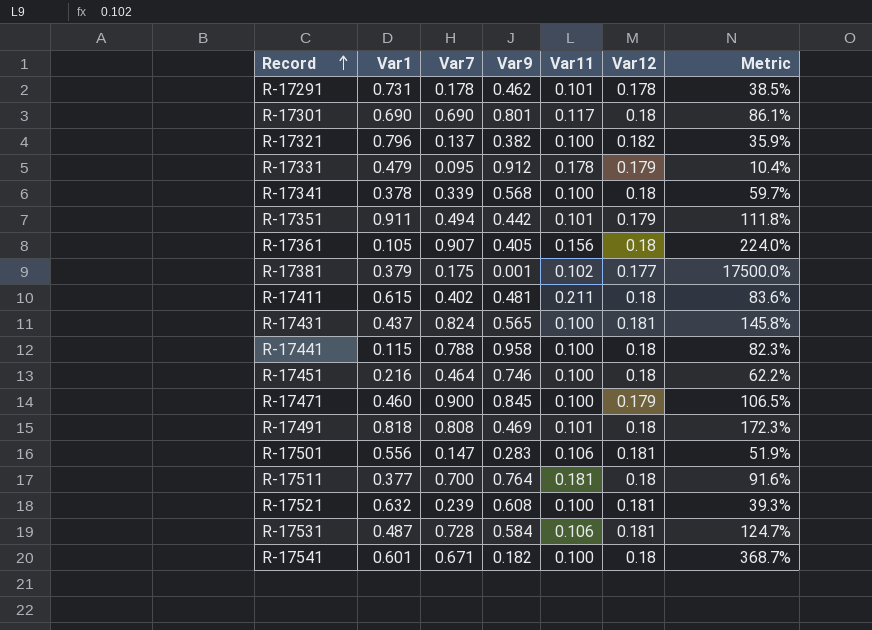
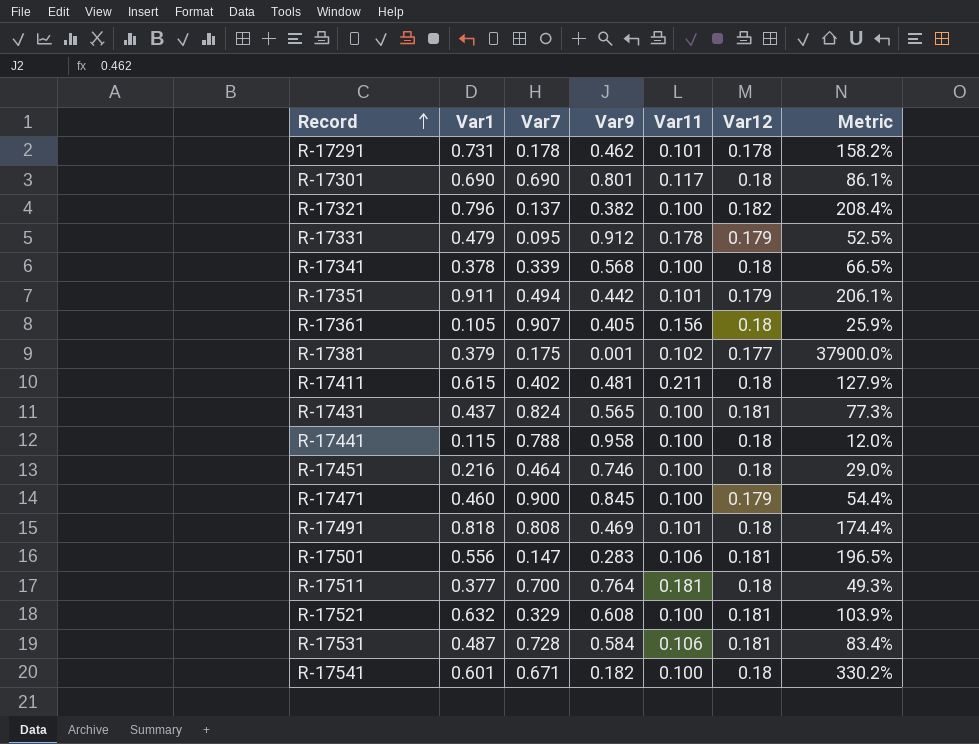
column Metric | formula: [Var7] / [Var9] -> [Var1] / [Var9]
R-17521 | Var7: 0.239 -> 0.329

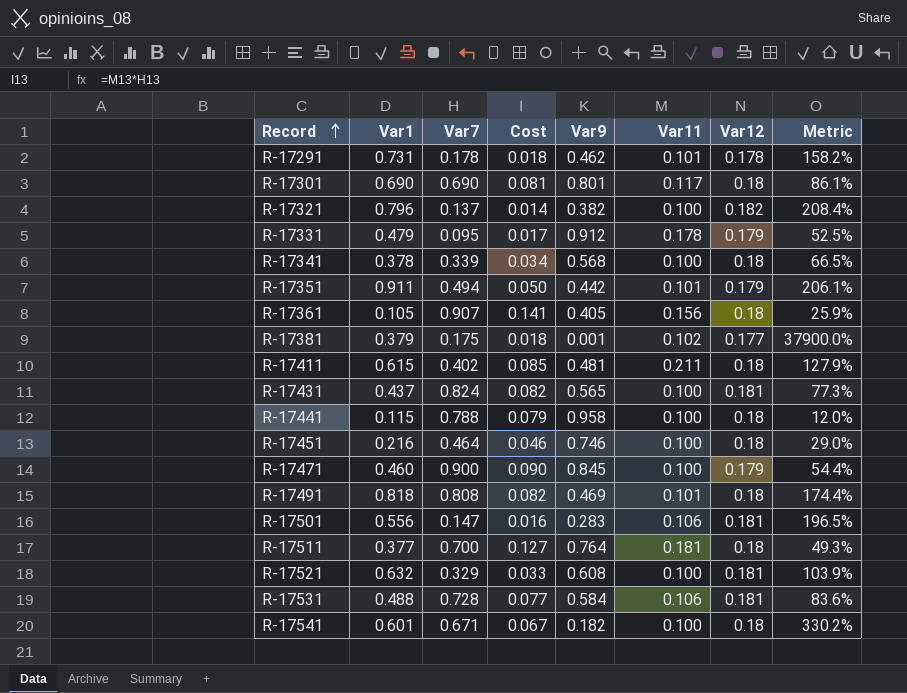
column Cost | formula: none -> [Var7] * [Var11]
R-17531 | Var1: 0.487 -> 0.488
R-17531 | Metric: 83.4% -> 83.6%

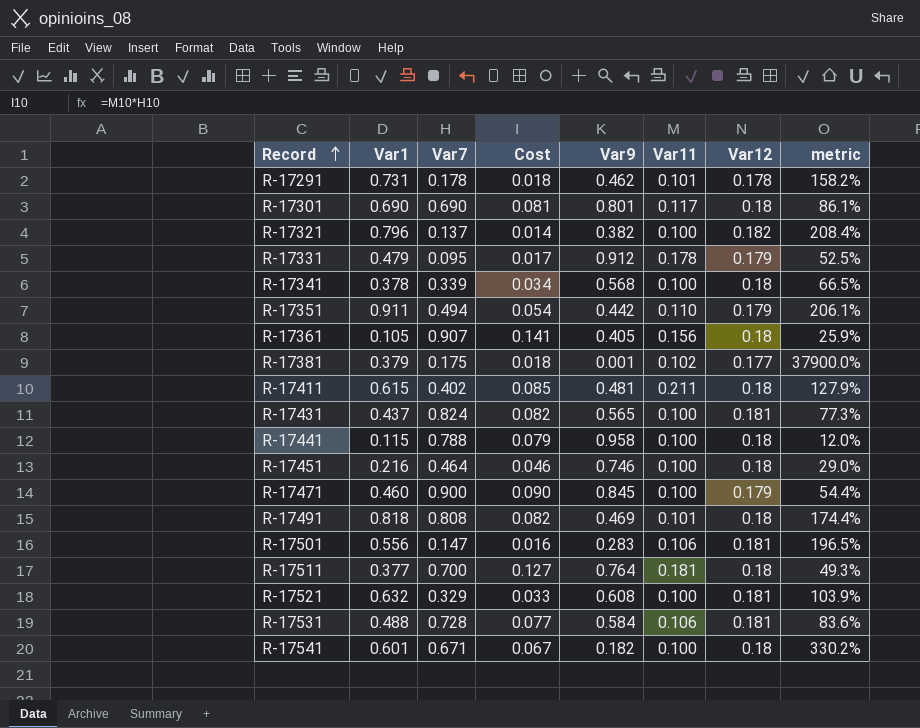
column name: Metric -> metric
R-17351 | Cost: 0.050 -> 0.054
R-17351 | Var11: 0.101 -> 0.110

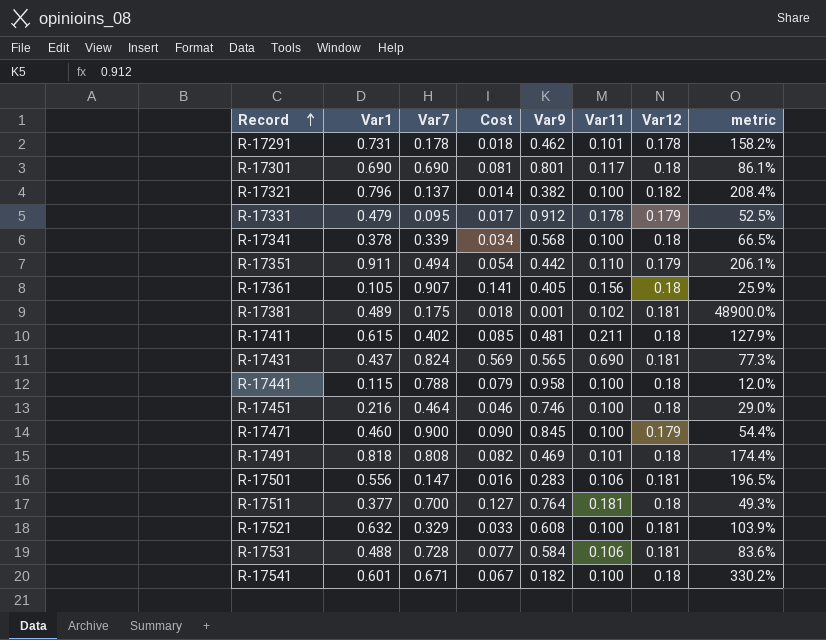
R-17381 | Var1: 0.379 -> 0.489
R-17381 | Var12: 0.177 -> 0.181
R-17381 | metric: 37900.0% -> 48900.0%
R-17431 | Cost: 0.082 -> 0.569
R-17431 | Var11: 0.100 -> 0.690

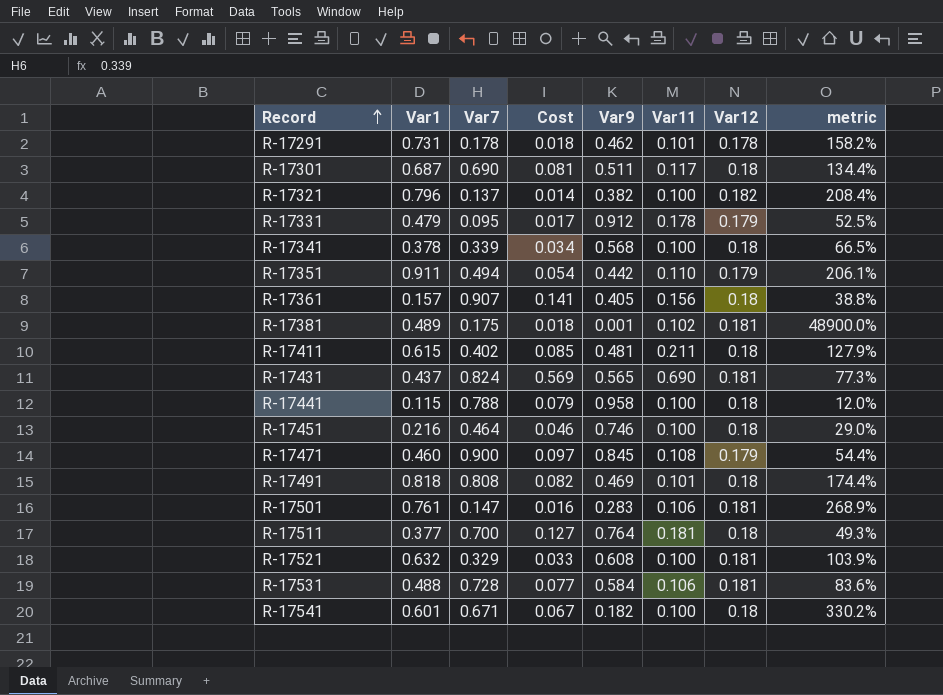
R-17301 | Var1: 0.690 -> 0.687
R-17301 | Var9: 0.801 -> 0.511
R-17301 | metric: 86.1% -> 134.4%
R-17361 | Var1: 0.105 -> 0.157
R-17361 | metric: 25.9% -> 38.8%
R-17471 | Cost: 0.090 -> 0.097
R-17471 | Var11: 0.100 -> 0.108
R-17501 | Var1: 0.556 -> 0.761
R-17501 | metric: 196.5% -> 268.9%

